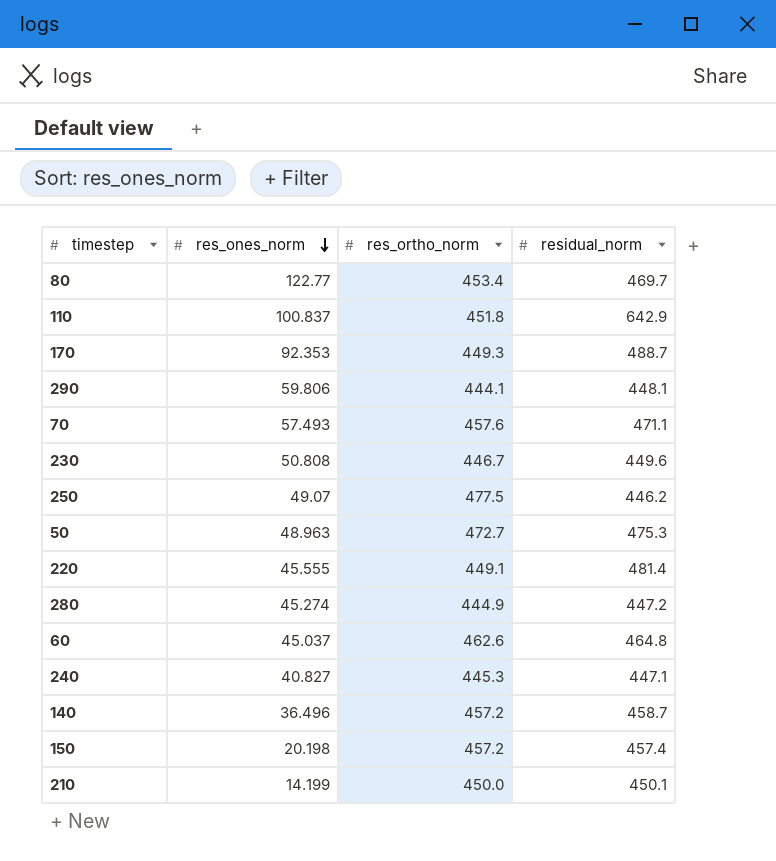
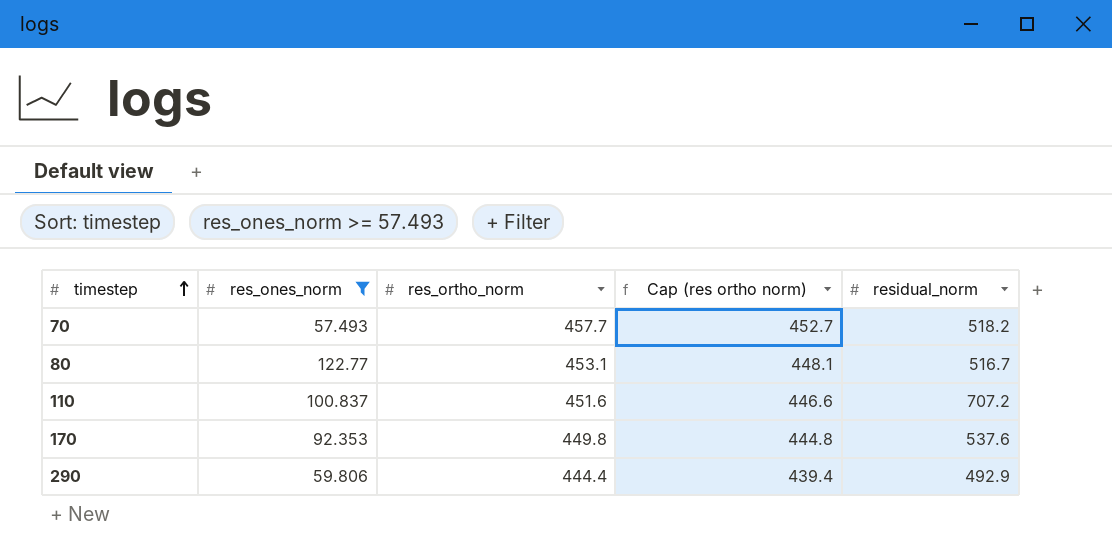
filter: none -> res_ones_norm >= 57.493
row order: res_ones_norm descending -> timestep ascending
column Cap (res ortho norm) | formula: none -> [res_ortho_norm] - 5
70 | res_ortho_norm: 457.6 -> 457.7
70 | residual_norm: 471.1 -> 518.2
80 | res_ortho_norm: 453.4 -> 453.1
80 | residual_norm: 469.7 -> 516.7
110 | res_ortho_norm: 451.8 -> 451.6
110 | residual_norm: 642.9 -> 707.2
170 | res_ortho_norm: 449.3 -> 449.8
170 | residual_norm: 488.7 -> 537.6
290 | res_ortho_norm: 444.1 -> 444.4
290 | residual_norm: 448.1 -> 492.9

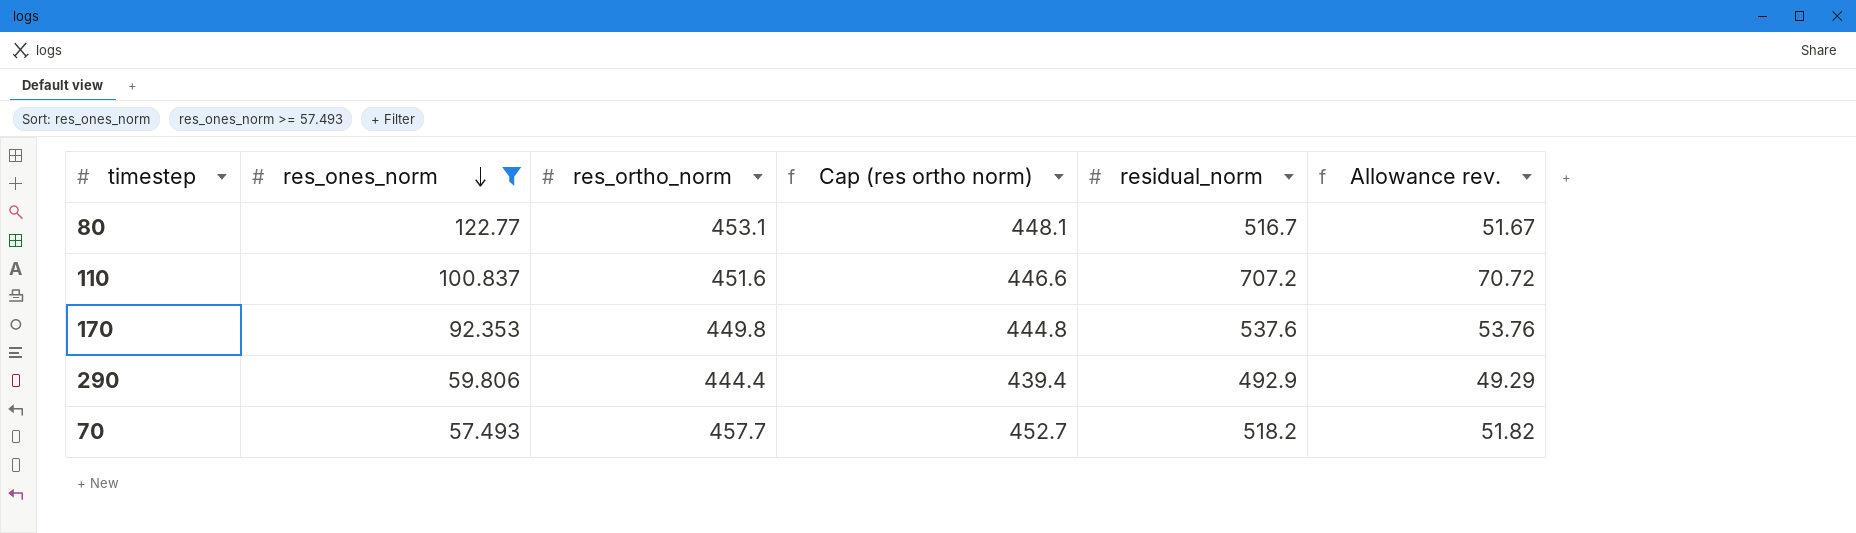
row order: timestep ascending -> res_ones_norm descending
column Allowance rev. | formula: none -> [residual_norm] * 0.1

